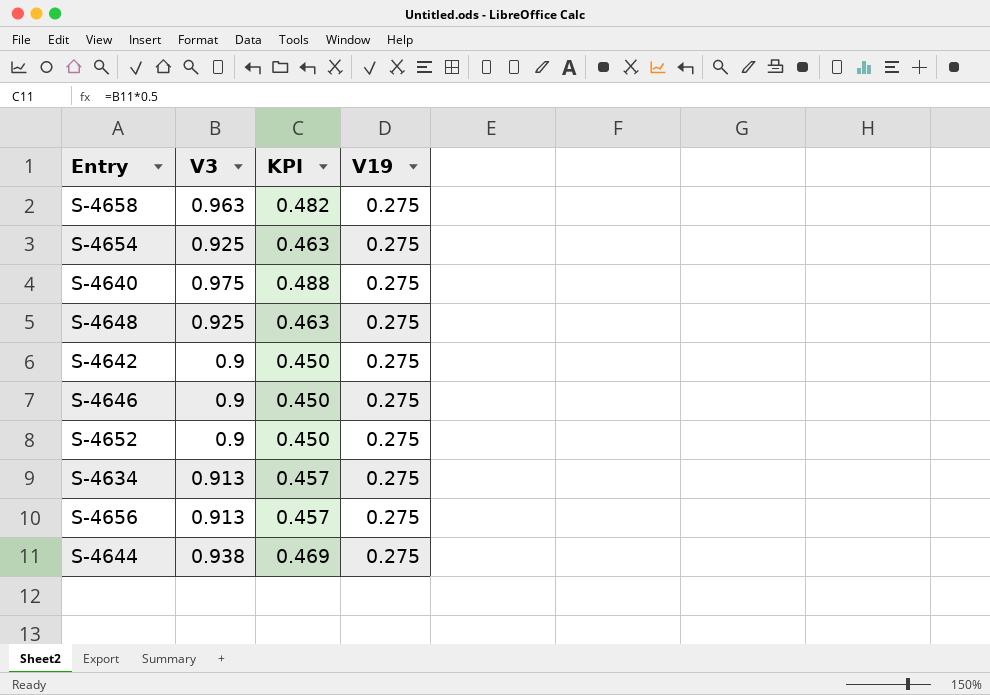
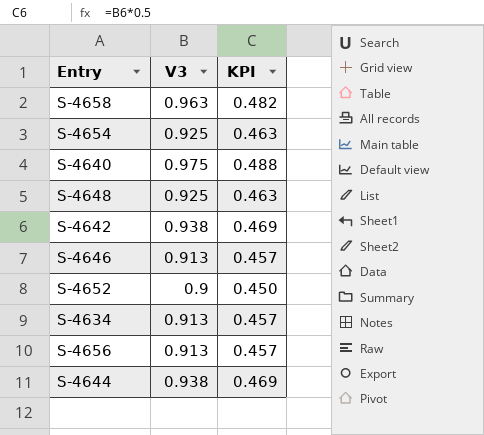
column V19 | position: 4 -> none
S-4642 | V3: 0.9 -> 0.938
S-4642 | KPI: 0.450 -> 0.469
S-4646 | V3: 0.9 -> 0.913
S-4646 | KPI: 0.450 -> 0.457

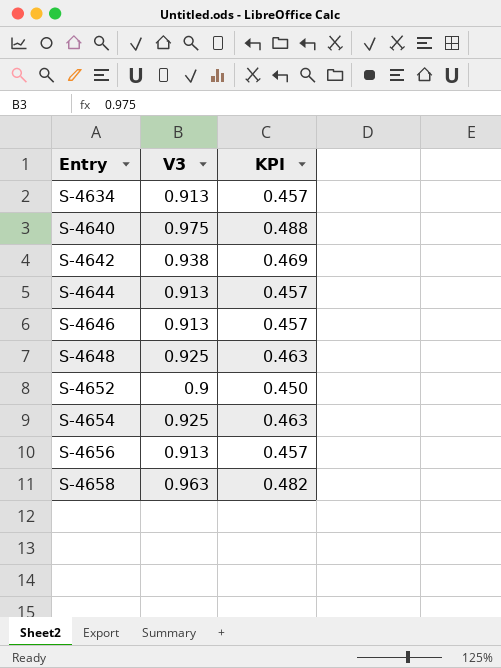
row order: none -> Entry ascending
S-4644 | V3: 0.938 -> 0.913
S-4644 | KPI: 0.469 -> 0.457

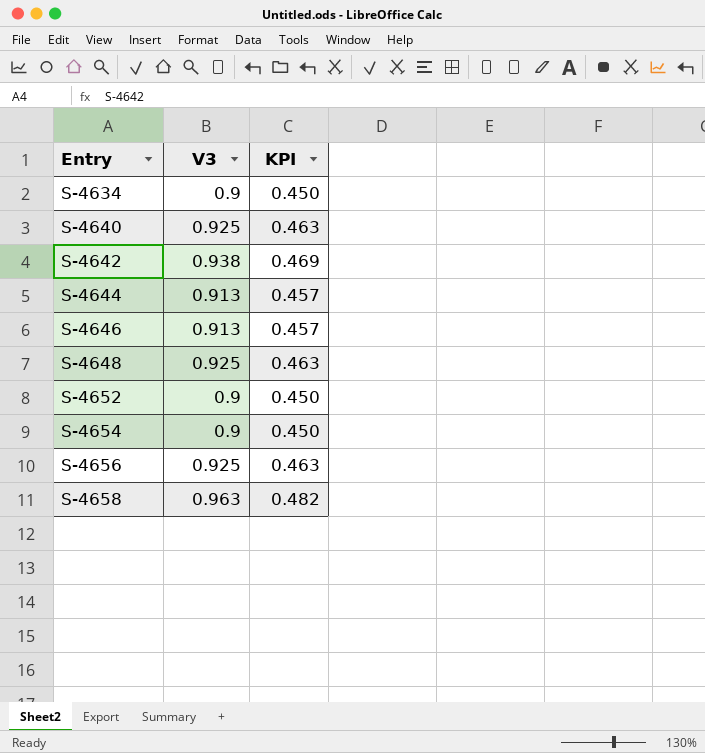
S-4634 | V3: 0.913 -> 0.9
S-4634 | KPI: 0.457 -> 0.450
S-4640 | V3: 0.975 -> 0.925
S-4640 | KPI: 0.488 -> 0.463
S-4654 | V3: 0.925 -> 0.9
S-4654 | KPI: 0.463 -> 0.450
S-4656 | V3: 0.913 -> 0.925
S-4656 | KPI: 0.457 -> 0.463

